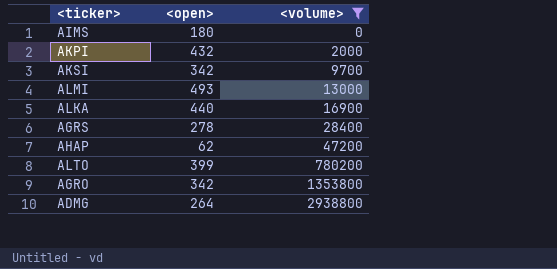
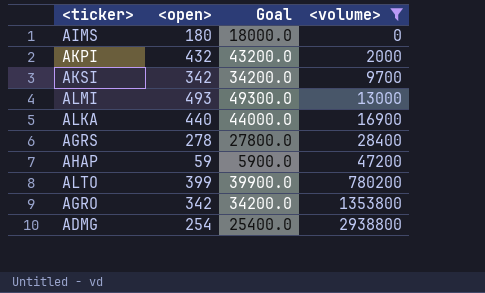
column Goal | formula: none -> [<open>] * 100
AHAP | <open>: 62 -> 59
ADMG | <open>: 264 -> 254

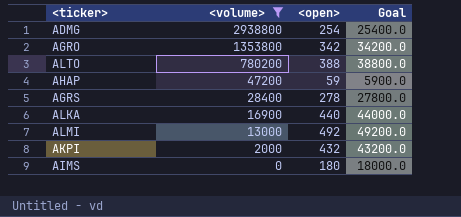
row order: <volume> ascending -> <volume> descending
column <volume> | position: 4 -> 2
row AKSI: 342 | 34200.0 | 9700 -> none
ALTO | <open>: 399 -> 388
ALTO | Goal: 39900.0 -> 38800.0
ALMI | <open>: 493 -> 492
ALMI | Goal: 49300.0 -> 49200.0

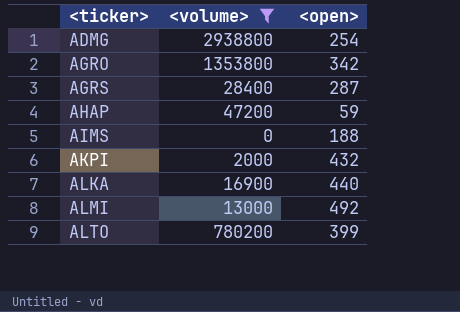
row order: <volume> descending -> <ticker> ascending
column Goal | formula: [<open>] * 100 -> none
AGRS | <open>: 278 -> 287
AIMS | <open>: 180 -> 188
ALTO | <open>: 388 -> 399

